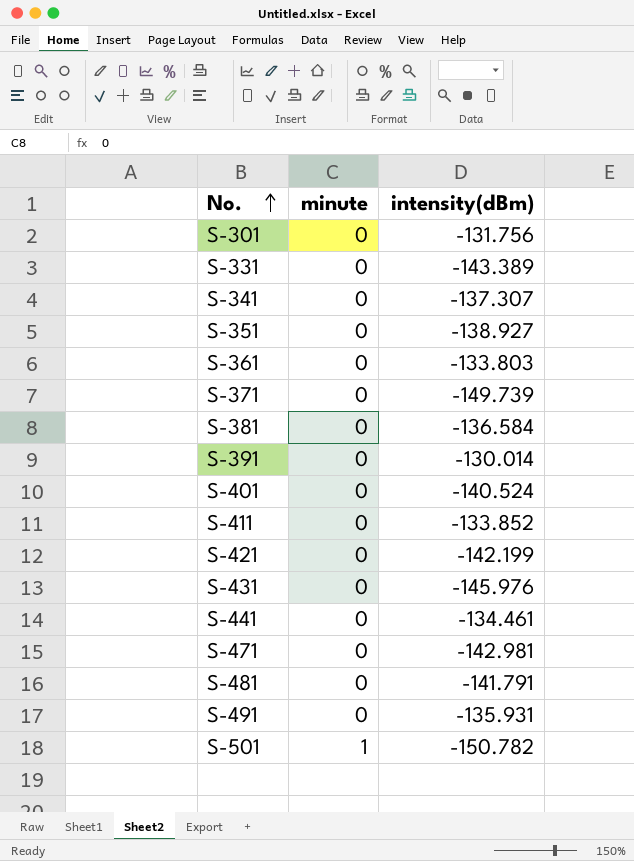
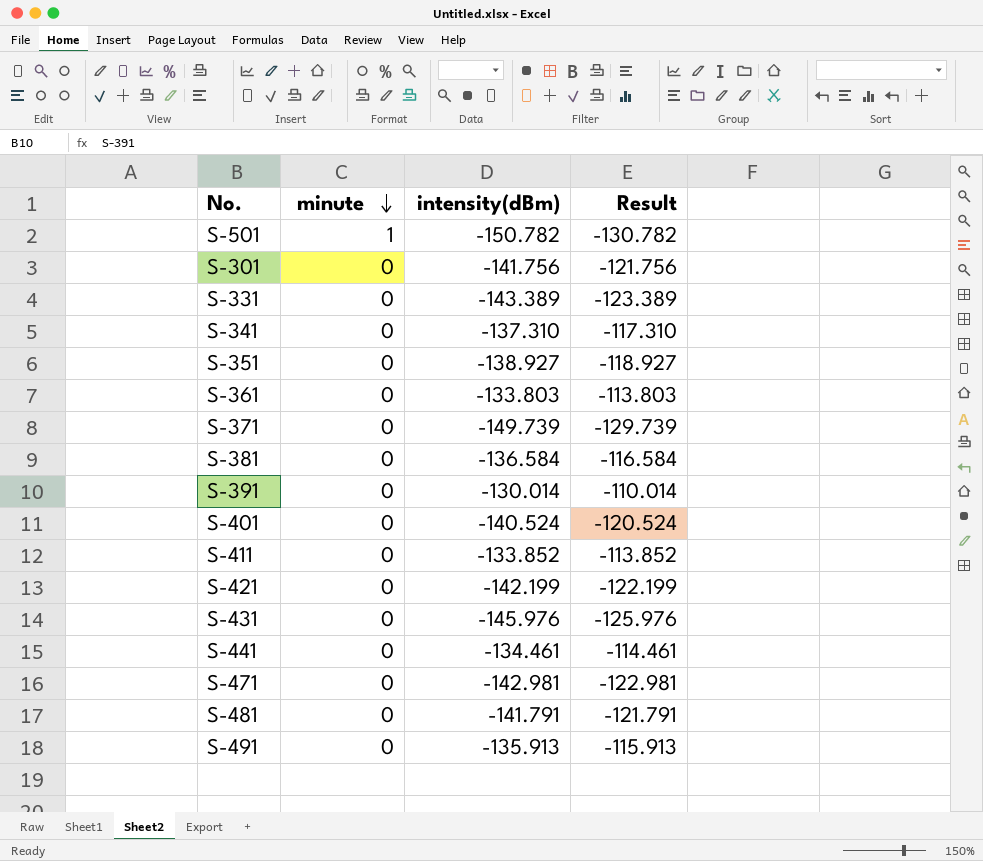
row order: No. ascending -> minute descending
column Result | formula: none -> [intensity(dBm)] + 20
S-301 | intensity(dBm): -131.756 -> -141.756
S-341 | intensity(dBm): -137.307 -> -137.310
S-491 | intensity(dBm): -135.931 -> -135.913

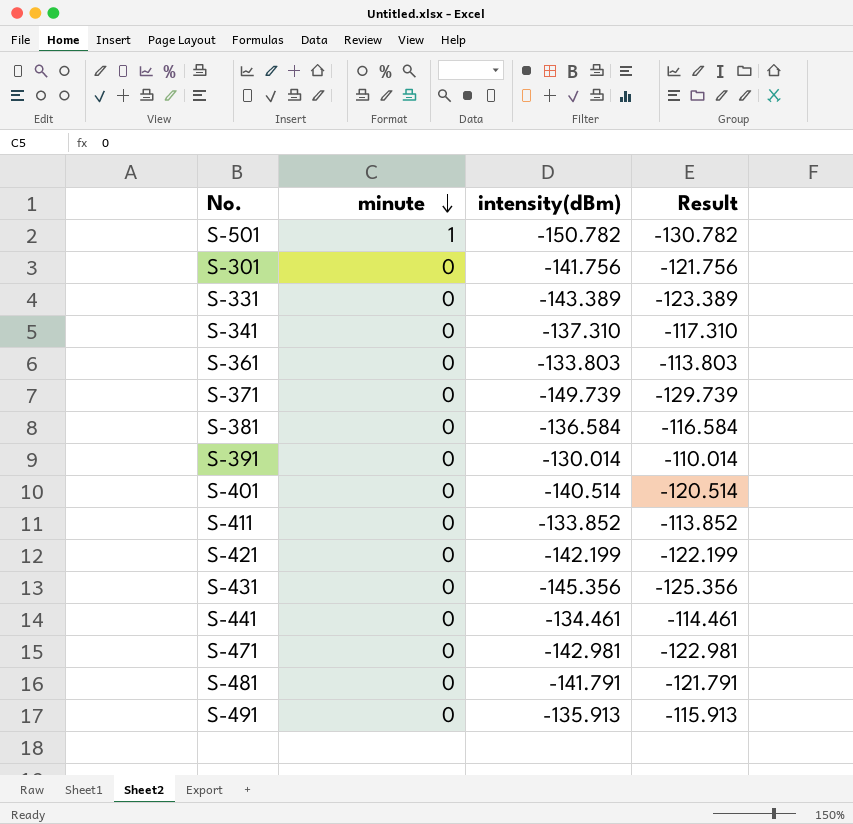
row S-351: 0 | -138.927 | -118.927 -> none
S-401 | intensity(dBm): -140.524 -> -140.514
S-401 | Result: -120.524 -> -120.514
S-431 | intensity(dBm): -145.976 -> -145.356
S-431 | Result: -125.976 -> -125.356

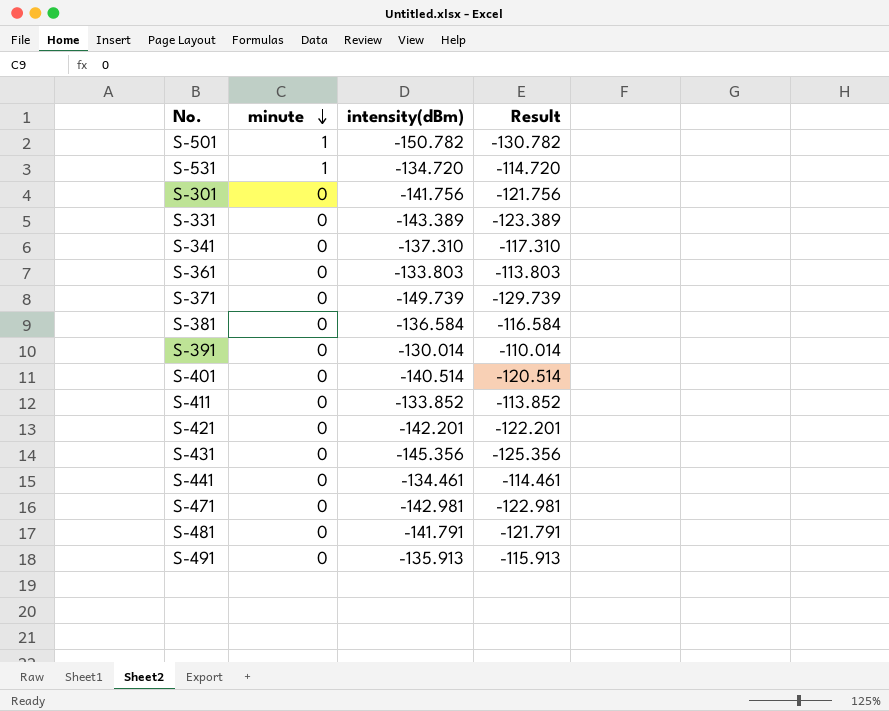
row S-531: none -> 1 | -134.720 | -114.720
S-421 | intensity(dBm): -142.199 -> -142.201
S-421 | Result: -122.199 -> -122.201

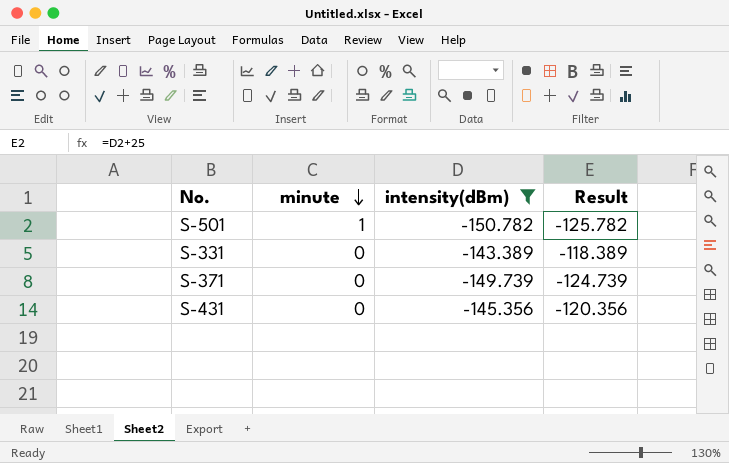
filter: none -> intensity(dBm) <= -143.389
column Result | formula: [intensity(dBm)] + 20 -> [intensity(dBm)] + 25

